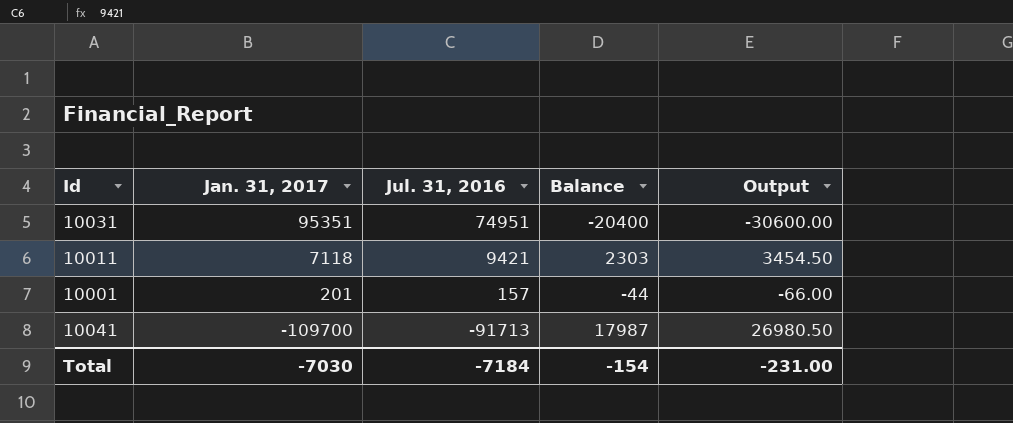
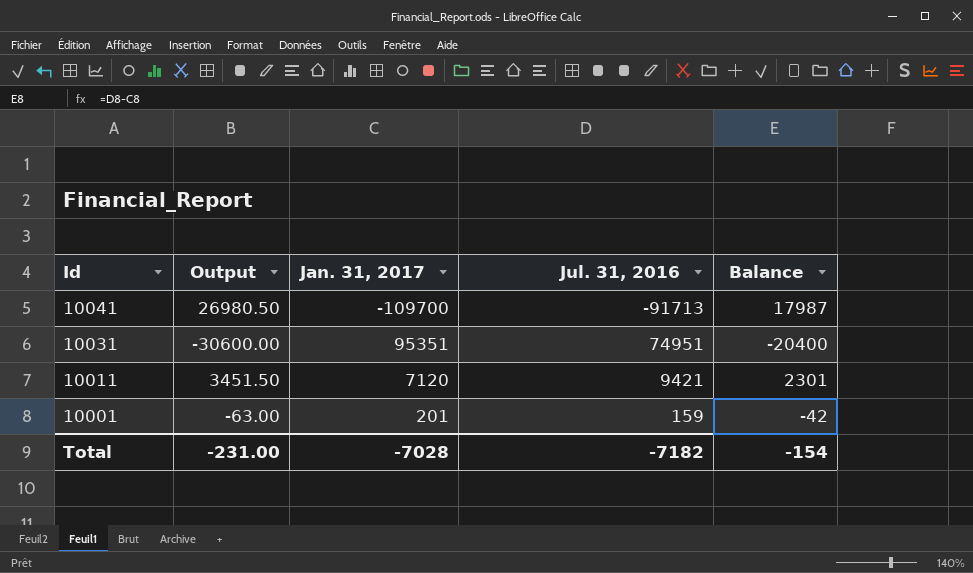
row order: Jan. 31, 2017 descending -> Id descending
column Output | position: 5 -> 2
10011 | Output: 3454.50 -> 3451.50
10011 | Jan. 31, 2017: 7118 -> 7120
10011 | Balance: 2303 -> 2301
10001 | Output: -66.00 -> -63.00
10001 | Jul. 31, 2016: 157 -> 159
10001 | Balance: -44 -> -42
Total | Jan. 31, 2017: -7030 -> -7028
Total | Jul. 31, 2016: -7184 -> -7182

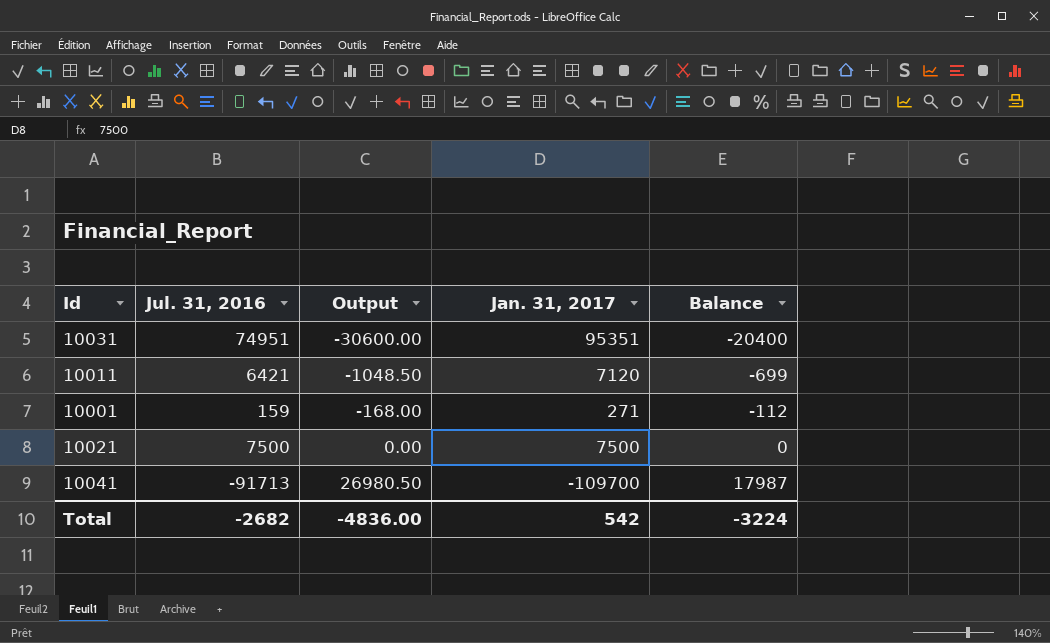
row order: Id descending -> Output ascending
column Jul. 31, 2016 | position: 4 -> 2
10011 | Jul. 31, 2016: 9421 -> 6421
10011 | Output: 3451.50 -> -1048.50
10011 | Balance: 2301 -> -699
10001 | Output: -63.00 -> -168.00
10001 | Jan. 31, 2017: 201 -> 271
10001 | Balance: -42 -> -112
row 10021: none -> 7500 | 0.00 | 7500 | 0
Total | Jul. 31, 2016: -7182 -> -2682
Total | Output: -231.00 -> -4836.00
Total | Jan. 31, 2017: -7028 -> 542
Total | Balance: -154 -> -3224

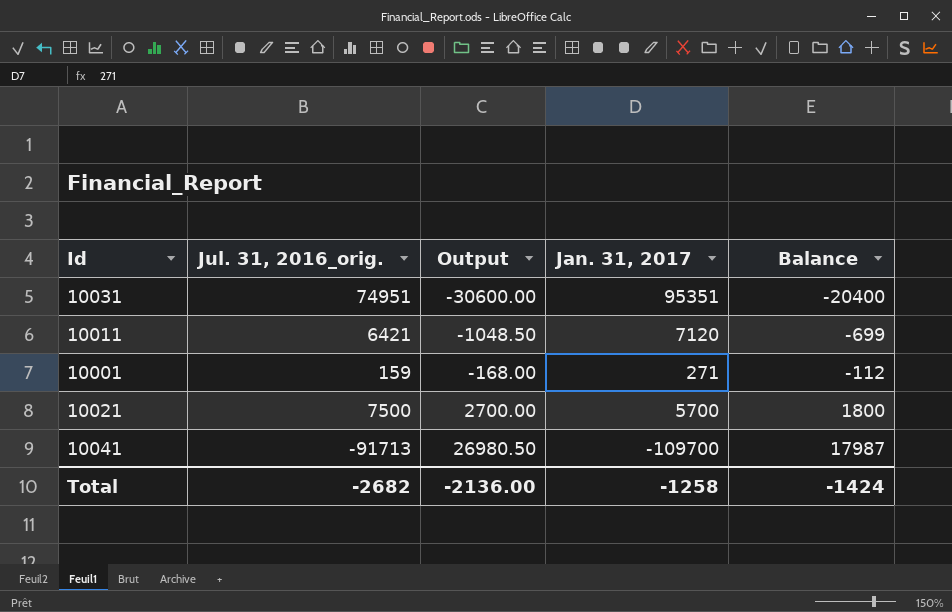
column name: Jul. 31, 2016 -> Jul. 31, 2016_orig.
10021 | Output: 0.00 -> 2700.00
10021 | Jan. 31, 2017: 7500 -> 5700
10021 | Balance: 0 -> 1800
Total | Output: -4836.00 -> -2136.00
Total | Jan. 31, 2017: 542 -> -1258
Total | Balance: -3224 -> -1424

